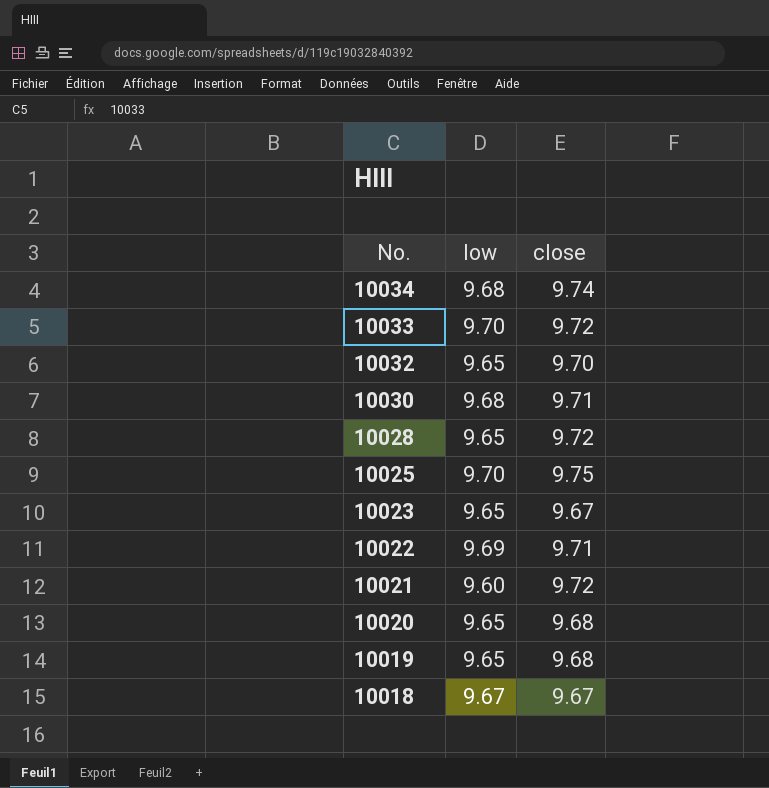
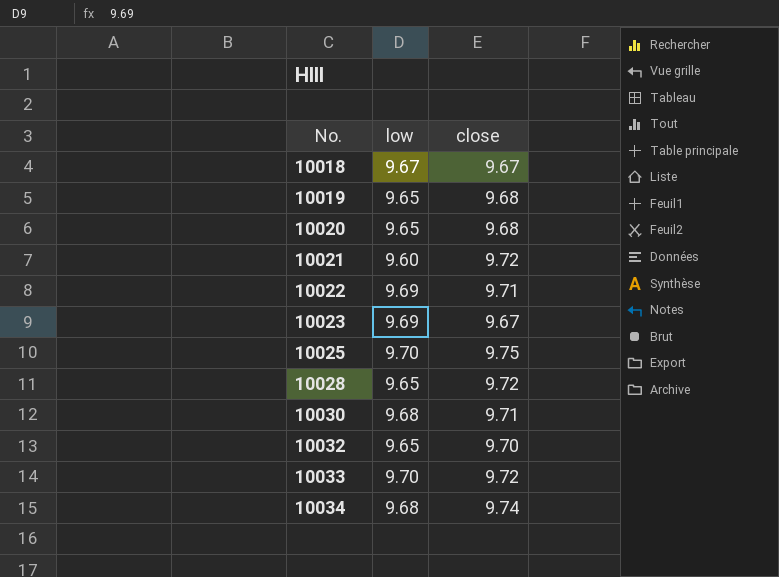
row order: No. descending -> No. ascending
10023 | low: 9.65 -> 9.69

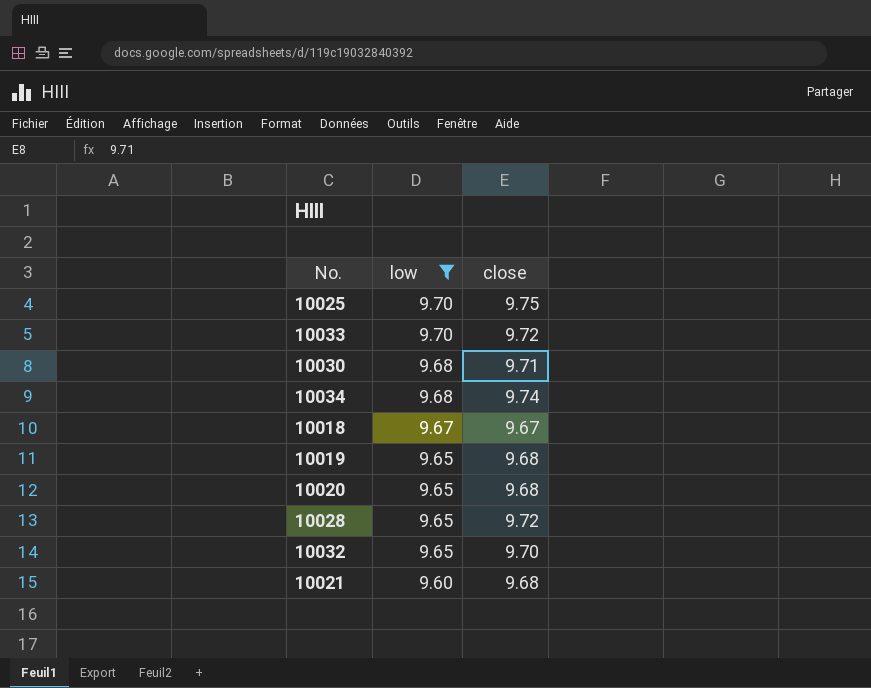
filter: none -> low != 9.69
row order: No. ascending -> low descending
10021 | close: 9.72 -> 9.68

